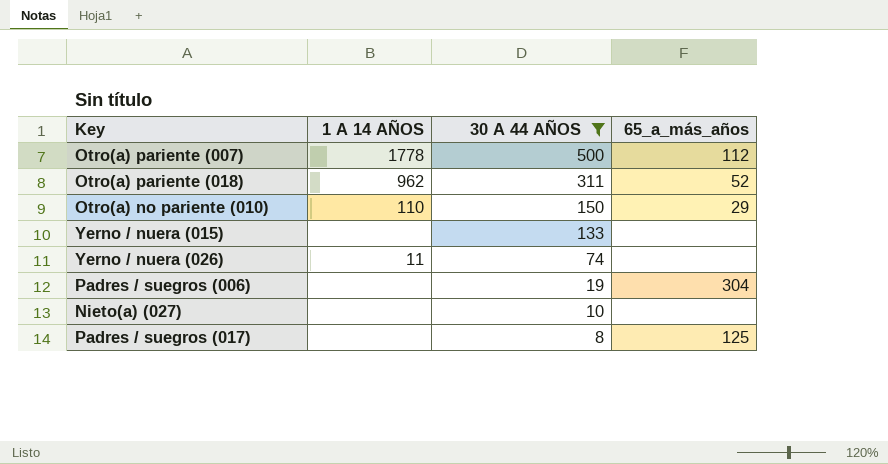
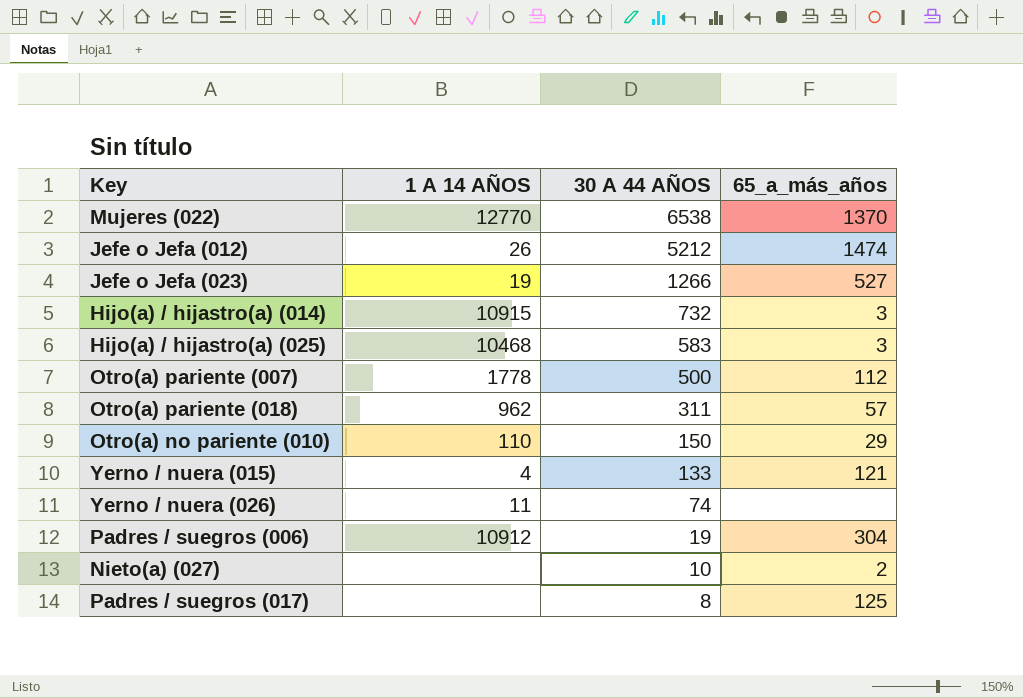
filter: 30 A 44 AÑOS <= 500 -> none
Otro(a) pariente (018) | 65_a_más_años: 52 -> 57
Yerno / nuera (015) | 1 A 14 AÑOS: none -> 4
Yerno / nuera (015) | 65_a_más_años: none -> 121
Padres / suegros (006) | 1 A 14 AÑOS: none -> 10912
Nieto(a) (027) | 65_a_más_años: none -> 2

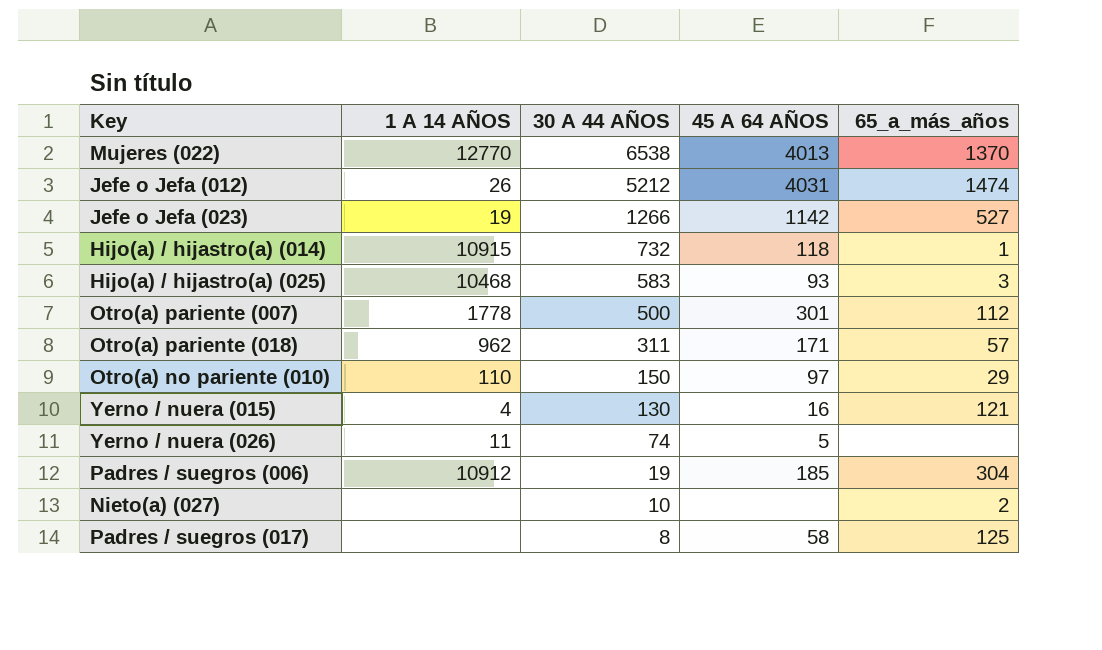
column 45 A 64 AÑOS | position: none -> 4
Hijo(a) / hijastro(a) (014) | 65_a_más_años: 3 -> 1
Yerno / nuera (015) | 30 A 44 AÑOS: 133 -> 130

